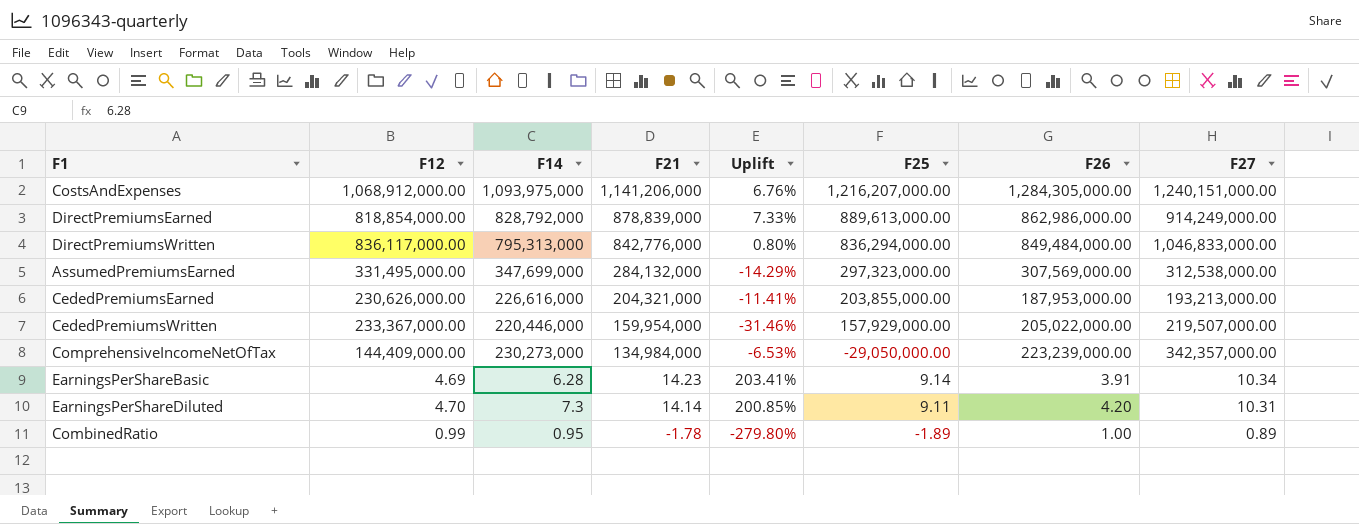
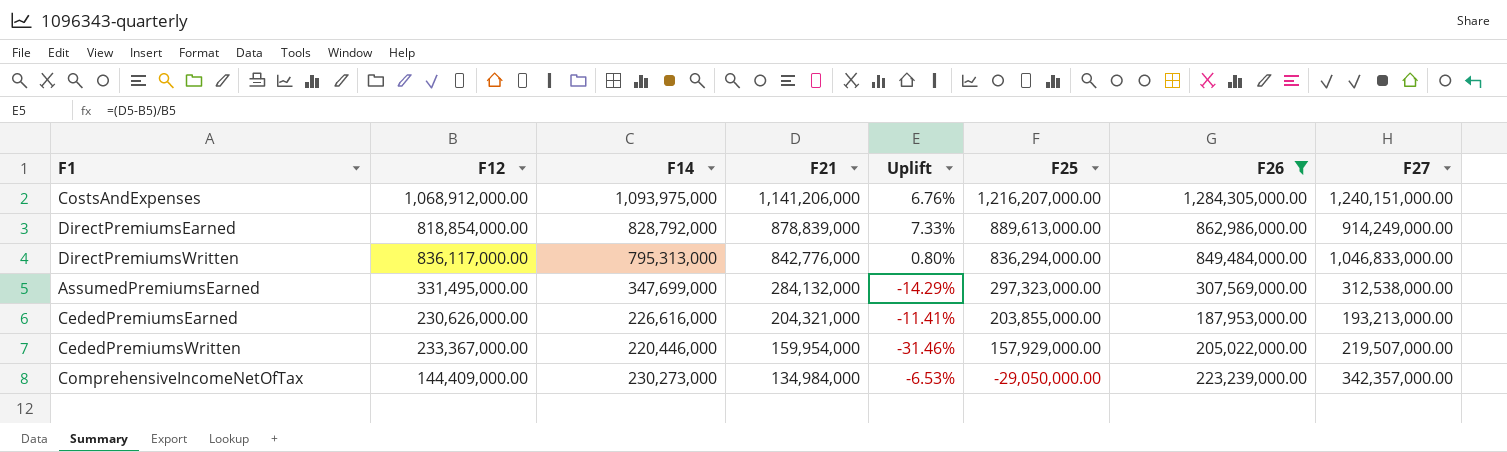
filter: none -> F26 >= 187,953,000.00

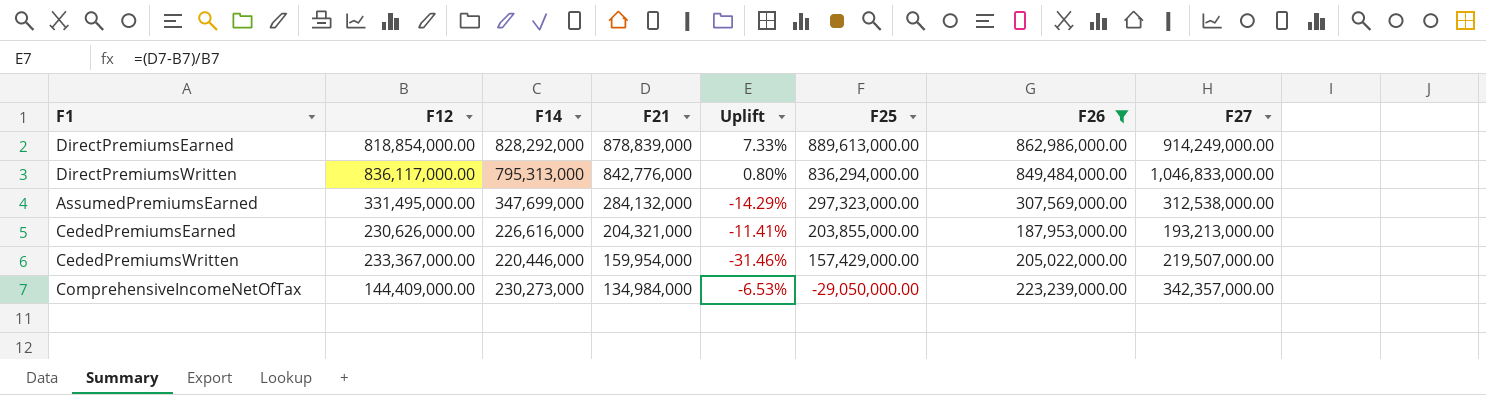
row CostsAndExpenses: 1,068,912,000.00 | 1,093,975,000 | 1,141,206,000 | 6.76% | 1,216,207,000.00 | 1,284,305,000.00 | 1,240,151,000.00 -> none
DirectPremiumsEarned | F14: 828,792,000 -> 828,292,000
CededPremiumsWritten | F25: 157,929,000.00 -> 157,429,000.00

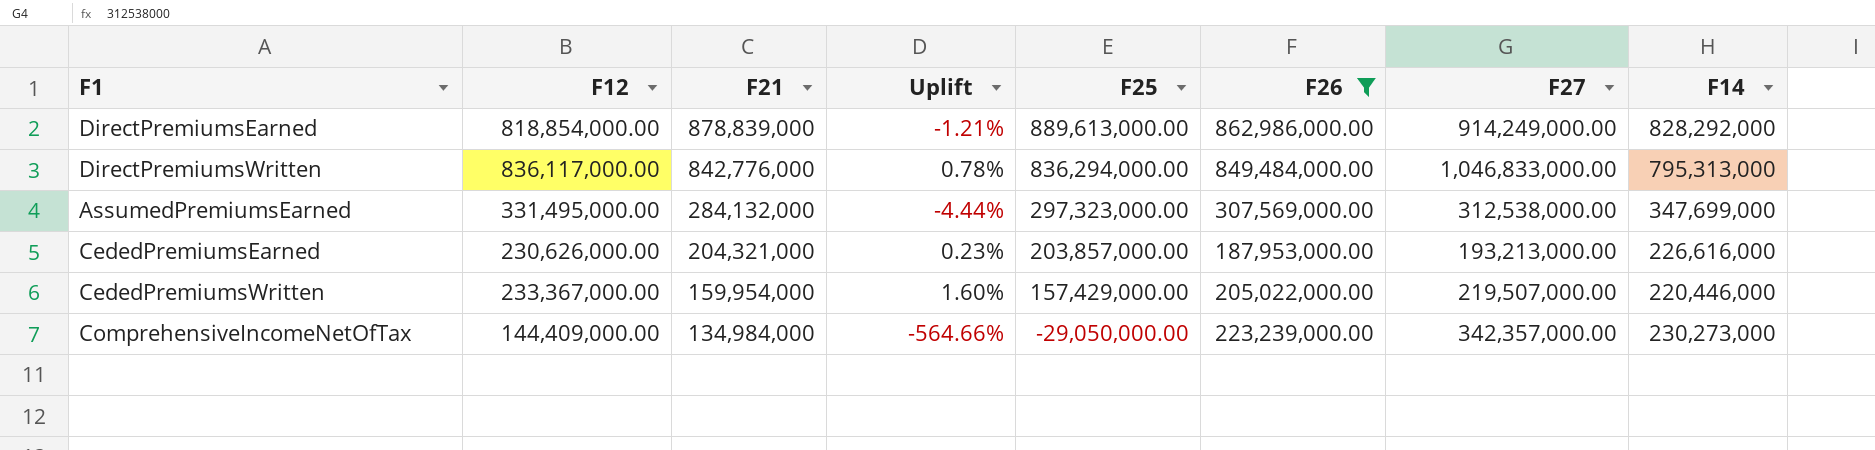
column Uplift | formula: ([F21] - [F12]) / [F12] -> ([F21] - [F25]) / [F25]
column F14 | position: 3 -> 8
CededPremiumsEarned | F25: 203,855,000.00 -> 203,857,000.00

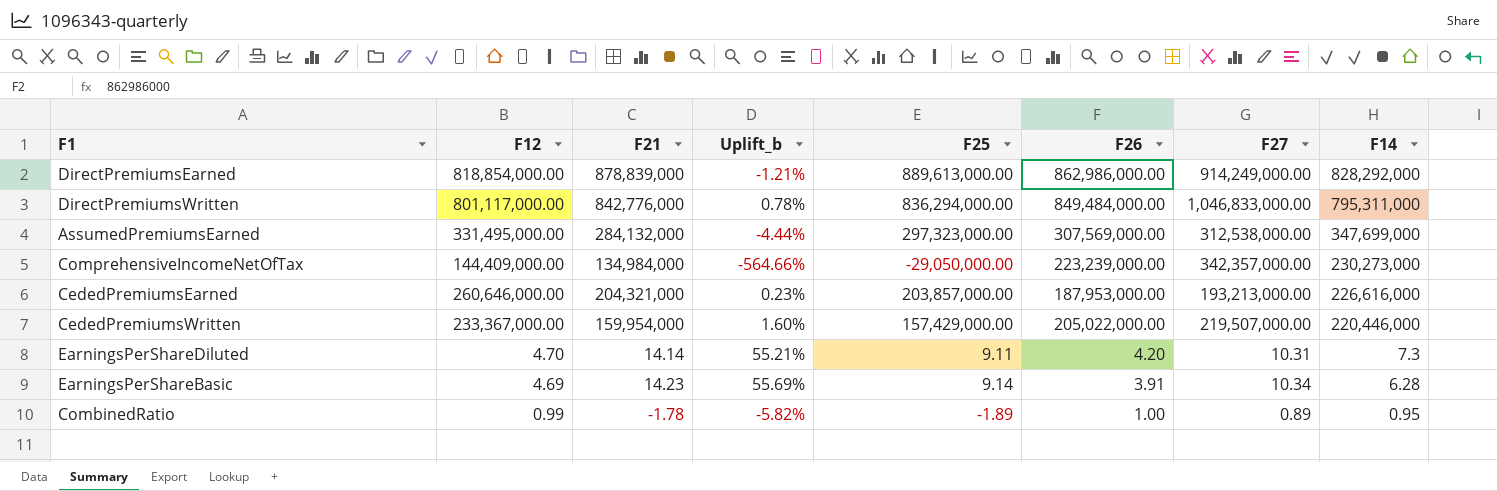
filter: F26 >= 187,953,000.00 -> none
row order: F21 descending -> F14 descending
column name: Uplift -> Uplift_b
DirectPremiumsWritten | F12: 836,117,000.00 -> 801,117,000.00
DirectPremiumsWritten | F14: 795,313,000 -> 795,311,000
CededPremiumsEarned | F12: 230,626,000.00 -> 260,646,000.00

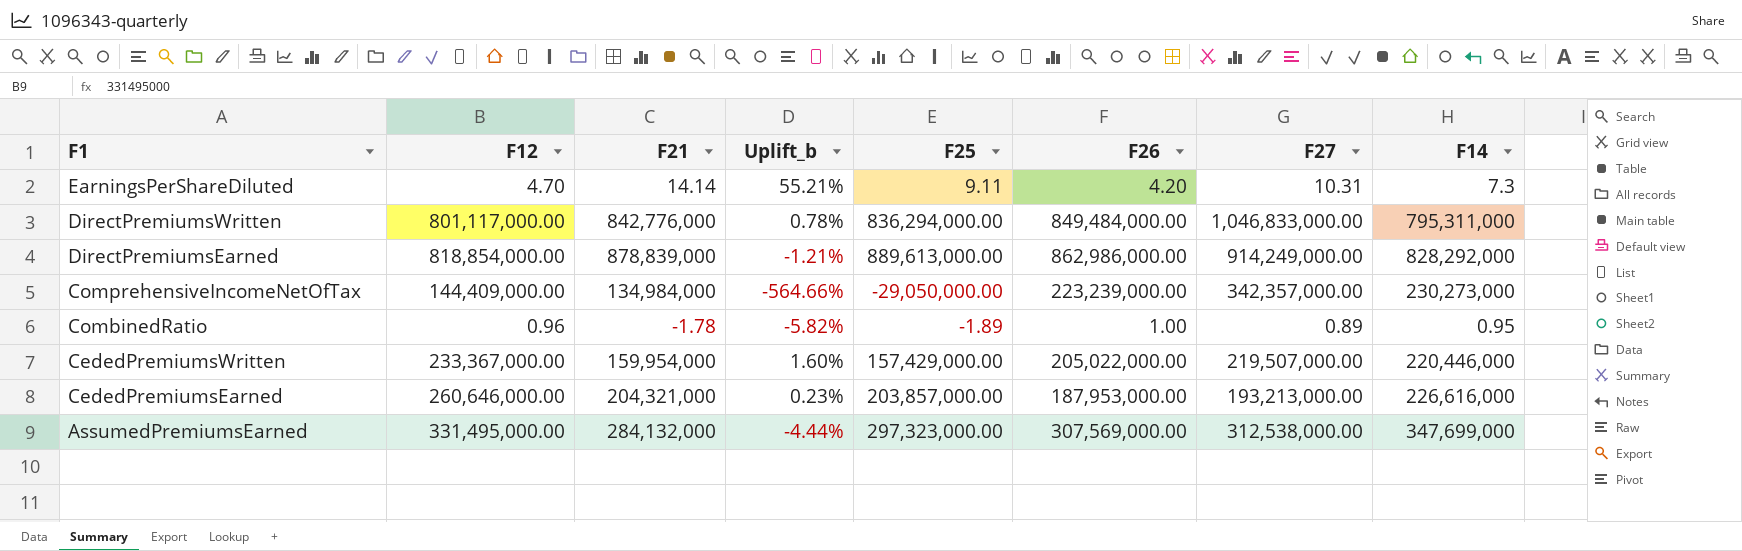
row order: F14 descending -> F1 descending
row EarningsPerShareBasic: 4.69 | 14.23 | 55.69% | 9.14 | 3.91 | 10.34 | 6.28 -> none
CombinedRatio | F12: 0.99 -> 0.96

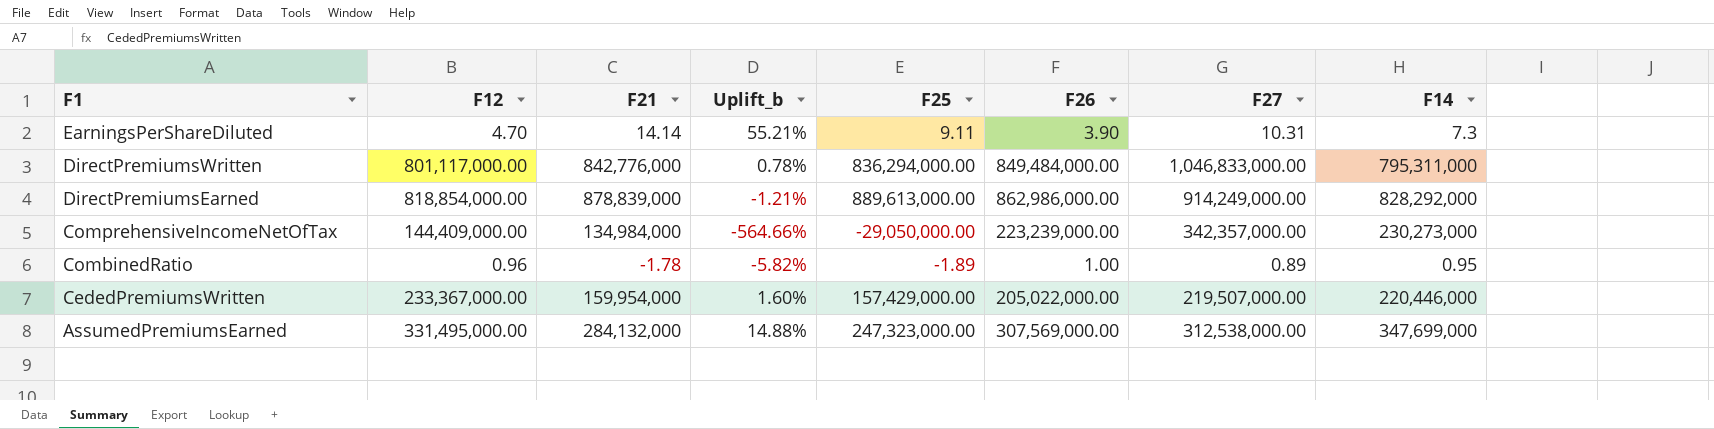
row CededPremiumsEarned: 260,646,000.00 | 204,321,000 | 0.23% | 203,857,000.00 | 187,953,000.00 | 193,213,000.00 | 226,616,000 -> none
EarningsPerShareDiluted | F26: 4.20 -> 3.90
AssumedPremiumsEarned | Uplift_b: -4.44% -> 14.88%
AssumedPremiumsEarned | F25: 297,323,000.00 -> 247,323,000.00

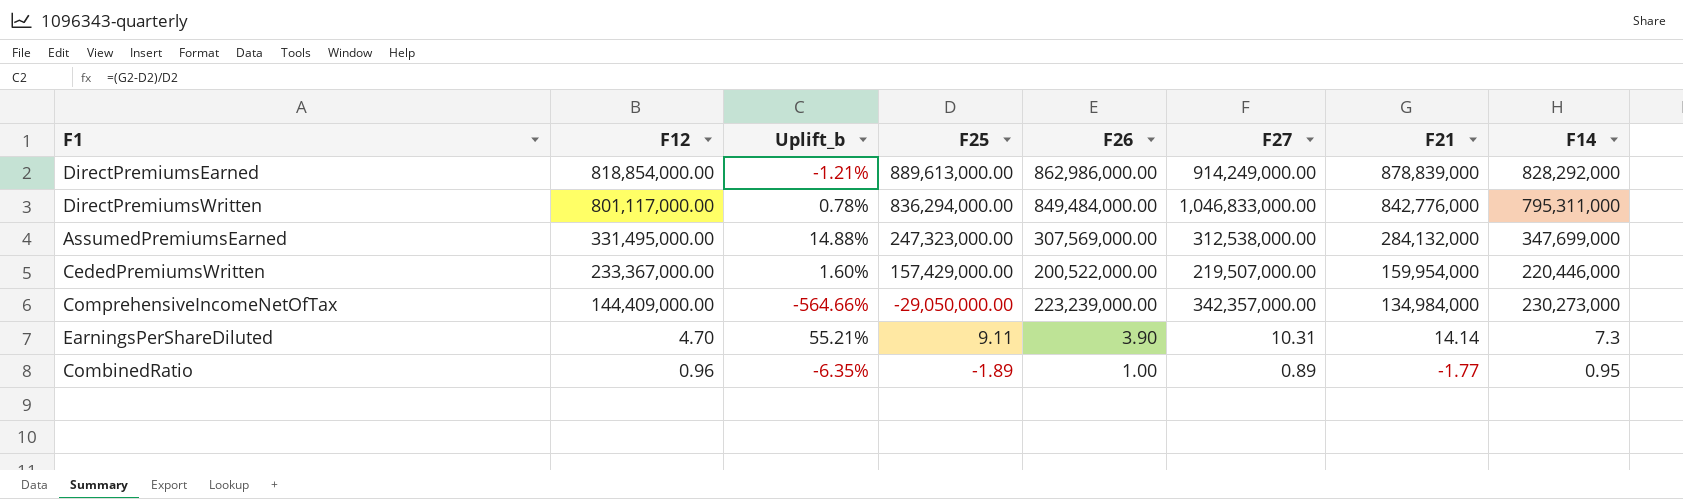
row order: F1 descending -> F12 descending
column F21 | position: 3 -> 7
CededPremiumsWritten | F26: 205,022,000.00 -> 200,522,000.00
CombinedRatio | Uplift_b: -5.82% -> -6.35%
CombinedRatio | F21: -1.78 -> -1.77

